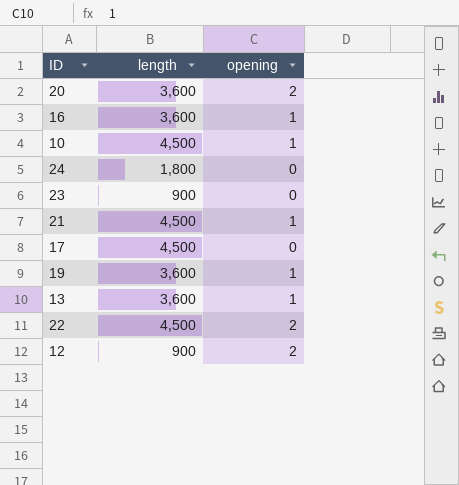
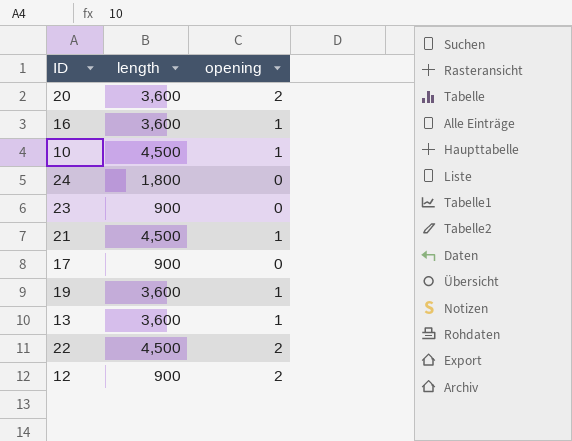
17 | length: 4,500 -> 900

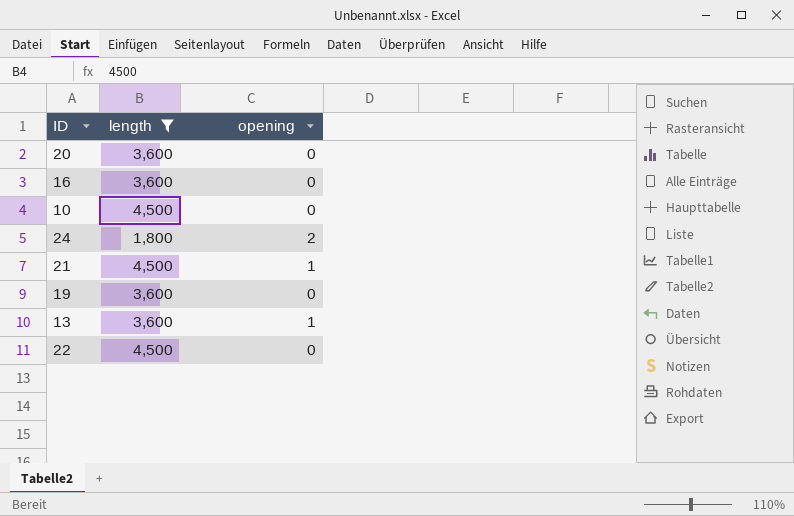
filter: none -> length != 900
20 | opening: 2 -> 0
16 | opening: 1 -> 0
10 | opening: 1 -> 0
24 | opening: 0 -> 2
19 | opening: 1 -> 0
22 | opening: 2 -> 0

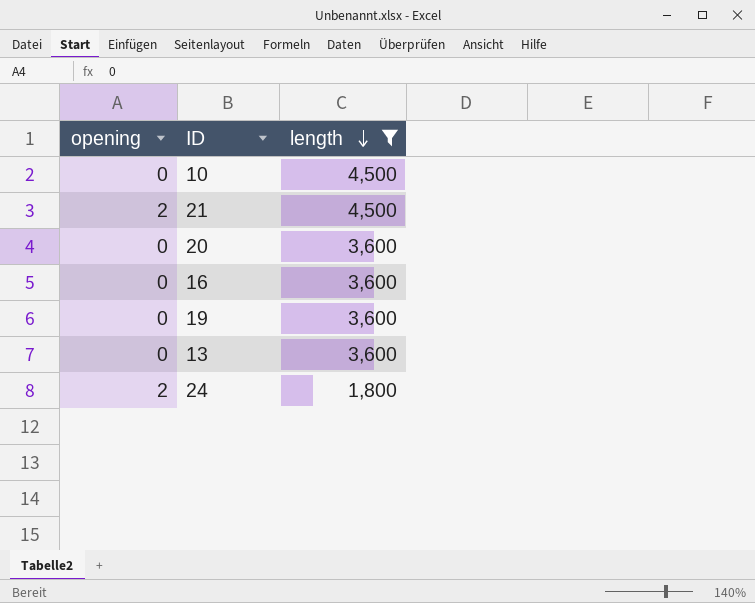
row order: none -> length descending
column opening | position: 3 -> 1
row 22: 4,500 | 0 -> none
21 | opening: 1 -> 2
13 | opening: 1 -> 0

